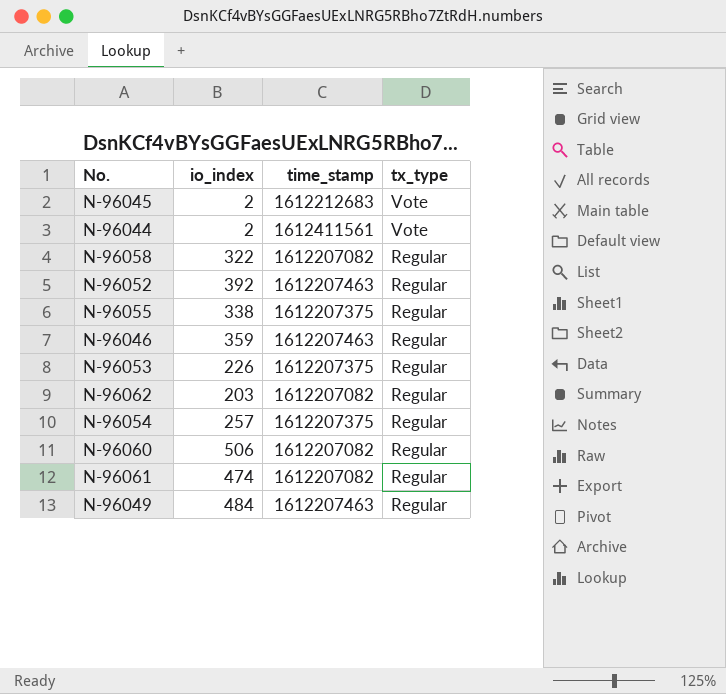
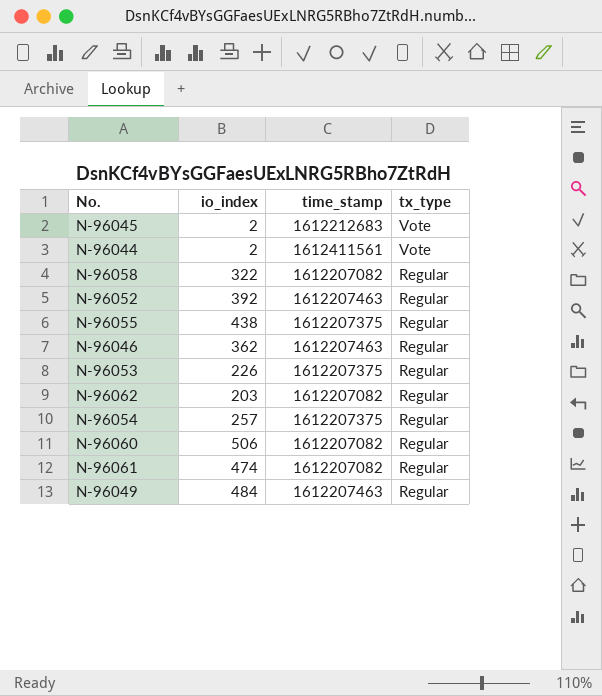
N-96055 | io_index: 338 -> 438
N-96046 | io_index: 359 -> 362

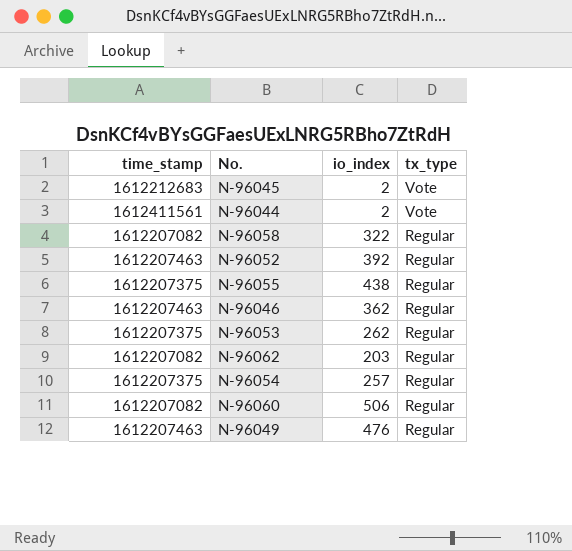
column time_stamp | position: 3 -> 1
row N-96061: 474 | 1612207082 | Regular -> none
N-96053 | io_index: 226 -> 262
N-96049 | io_index: 484 -> 476

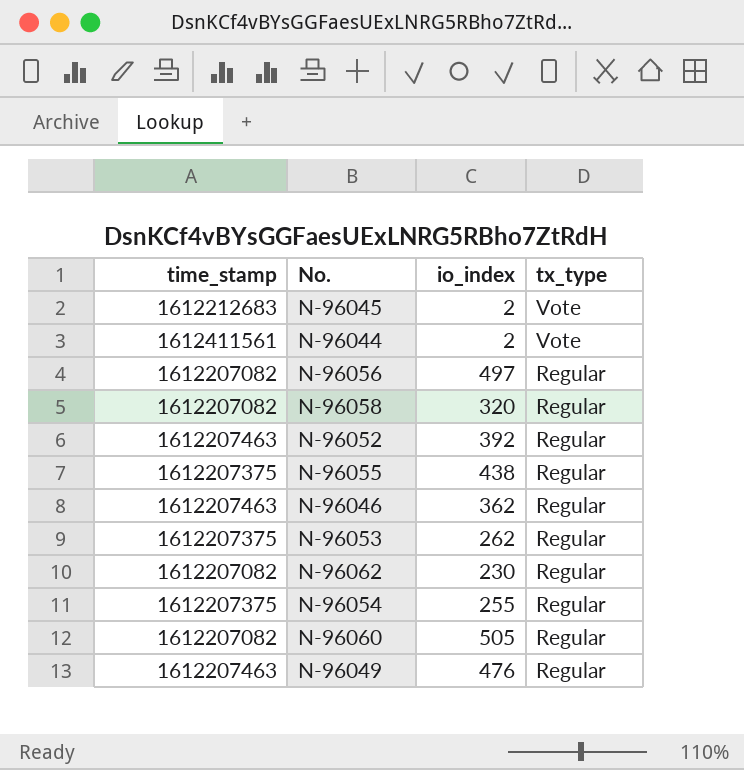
row N-96056: none -> 1612207082 | 497 | Regular
N-96058 | io_index: 322 -> 320
N-96062 | io_index: 203 -> 230
N-96054 | io_index: 257 -> 255
N-96060 | io_index: 506 -> 505

